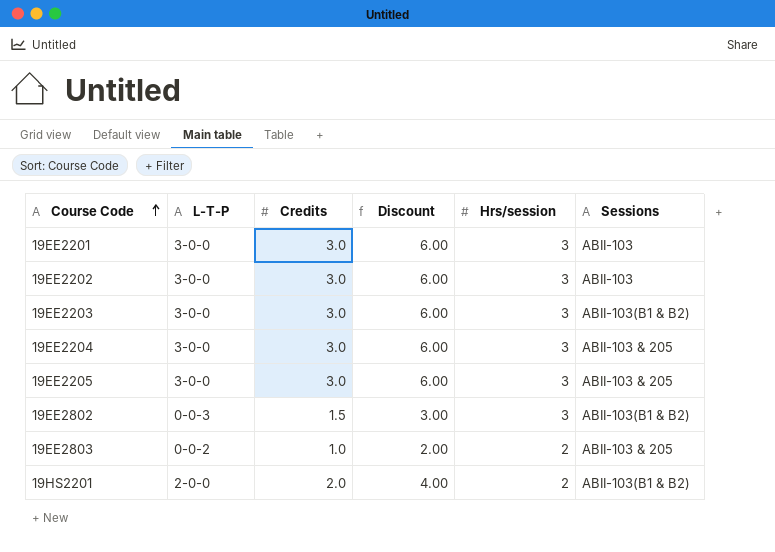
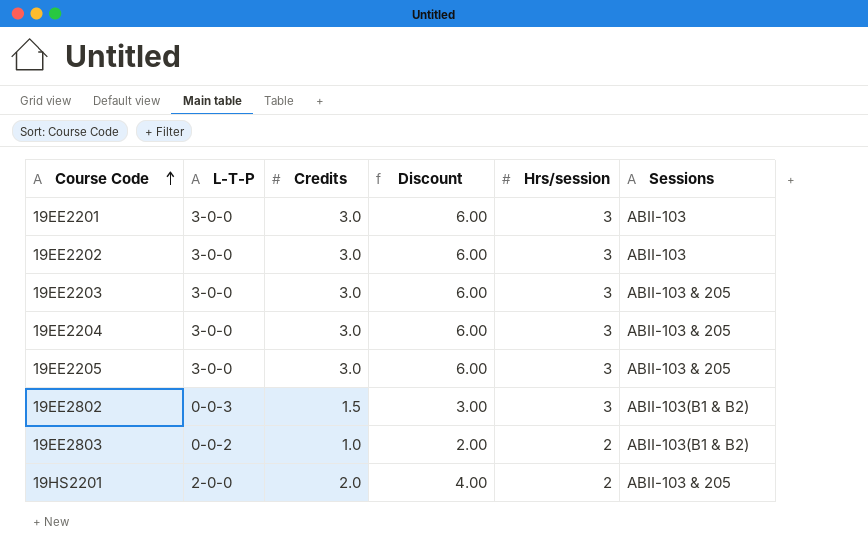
19EE2203 | Sessions: ABII-103(B1 & B2) -> ABII-103 & 205
19EE2803 | Sessions: ABII-103 & 205 -> ABII-103(B1 & B2)
19HS2201 | Sessions: ABII-103(B1 & B2) -> ABII-103 & 205

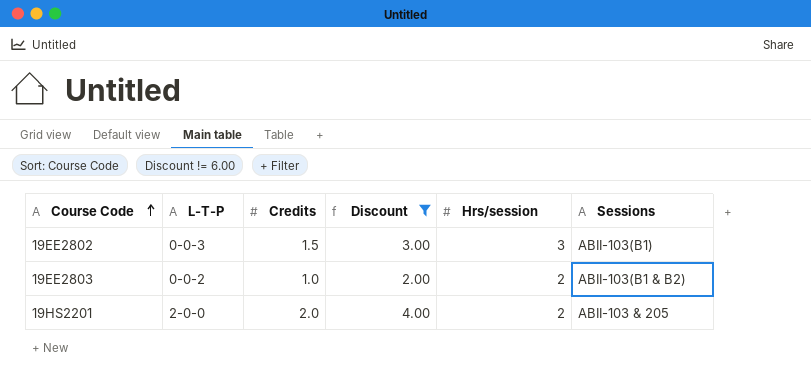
filter: none -> Discount != 6.00
19EE2802 | Sessions: ABII-103(B1 & B2) -> ABII-103(B1)

